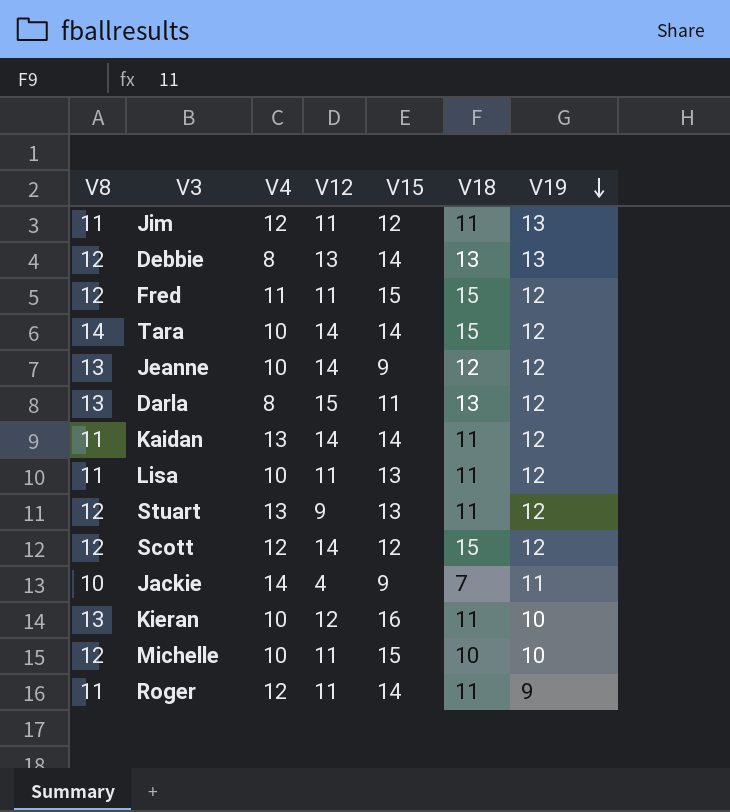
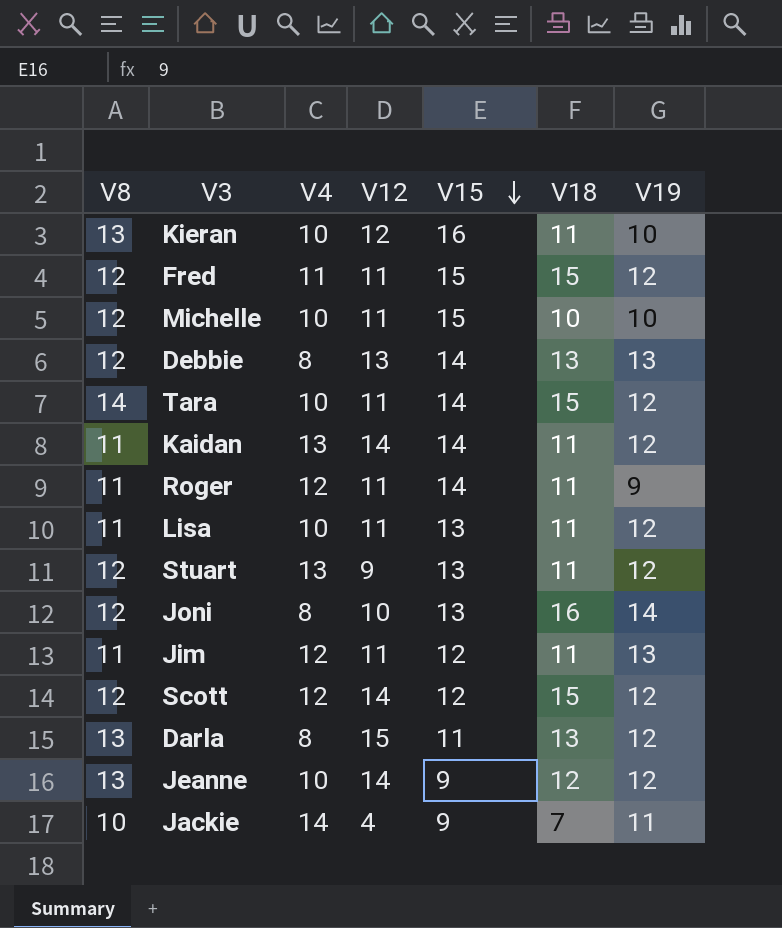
row order: V19 descending -> V15 descending
Tara | V12: 14 -> 11
row Joni: none -> 12 | 8 | 10 | 13 | 16 | 14

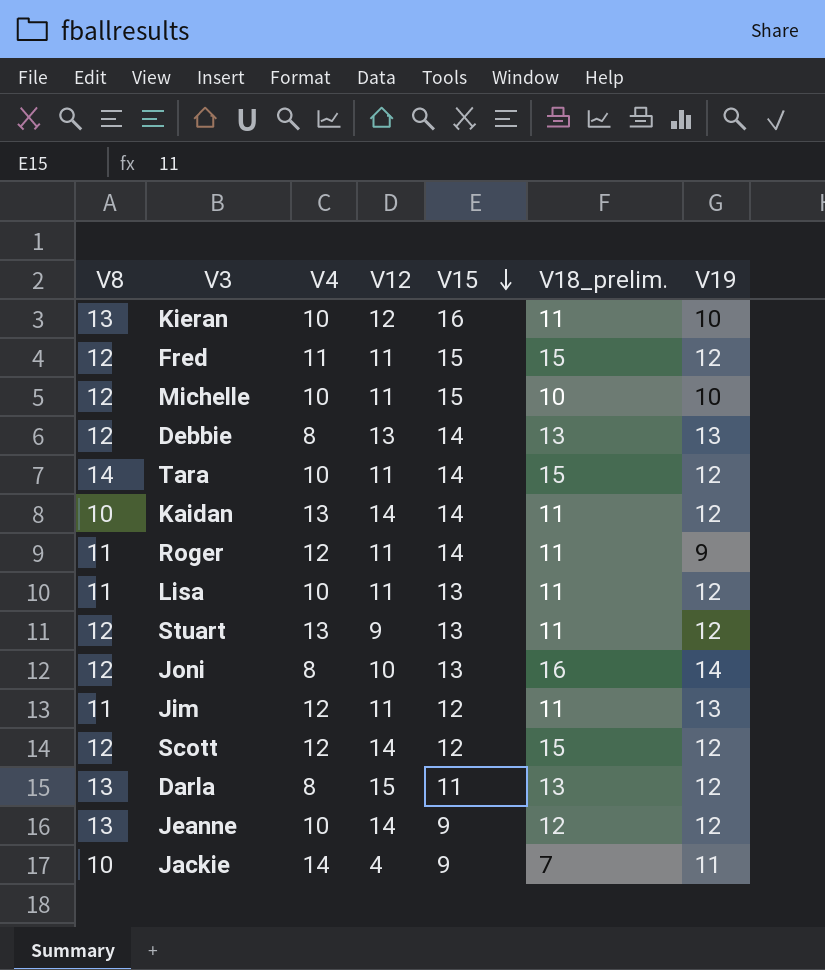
column name: V18 -> V18_prelim.
Kaidan | V8: 11 -> 10

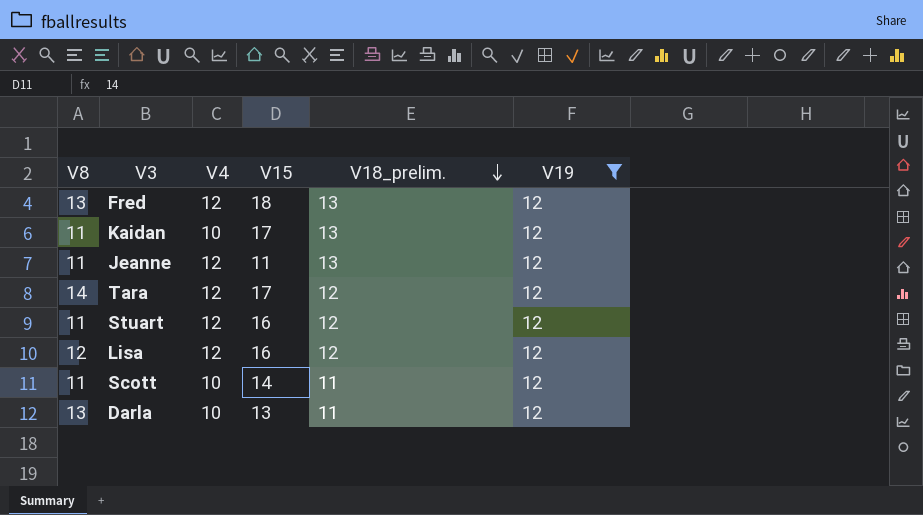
filter: none -> V19 = 12
row order: V15 descending -> V18_prelim. descending
column V12 | position: 4 -> none
Fred | V8: 12 -> 13
Fred | V4: 11 -> 12
Fred | V15: 15 -> 18
Fred | V18_prelim.: 15 -> 13
Kaidan | V8: 10 -> 11
Kaidan | V4: 13 -> 10
Kaidan | V15: 14 -> 17
Kaidan | V18_prelim.: 11 -> 13
Jeanne | V8: 13 -> 11
Jeanne | V4: 10 -> 12
Jeanne | V15: 9 -> 11
Jeanne | V18_prelim.: 12 -> 13
Tara | V4: 10 -> 12
Tara | V15: 14 -> 17
Tara | V18_prelim.: 15 -> 12
Stuart | V8: 12 -> 11
Stuart | V4: 13 -> 12
Stuart | V15: 13 -> 16
Stuart | V18_prelim.: 11 -> 12
Lisa | V8: 11 -> 12
Lisa | V4: 10 -> 12
Lisa | V15: 13 -> 16
Lisa | V18_prelim.: 11 -> 12
Scott | V8: 12 -> 11
Scott | V4: 12 -> 10
Scott | V15: 12 -> 14
Scott | V18_prelim.: 15 -> 11
Darla | V4: 8 -> 10
Darla | V15: 11 -> 13
Darla | V18_prelim.: 13 -> 11

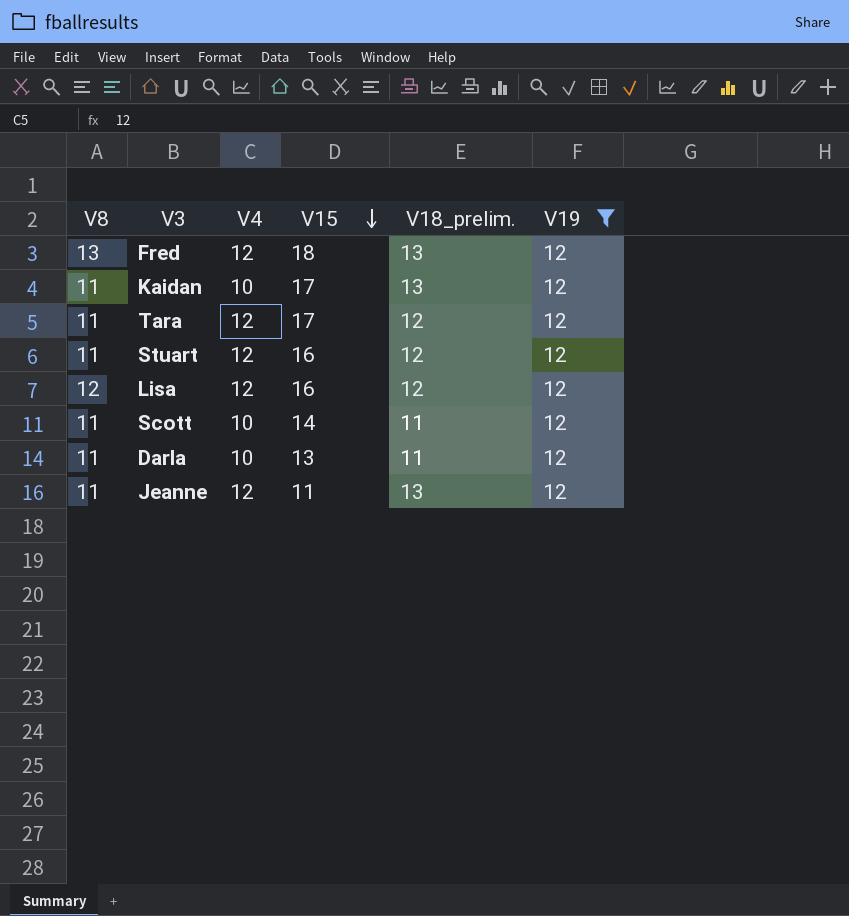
row order: V18_prelim. descending -> V15 descending
Tara | V8: 14 -> 11
Darla | V8: 13 -> 11

